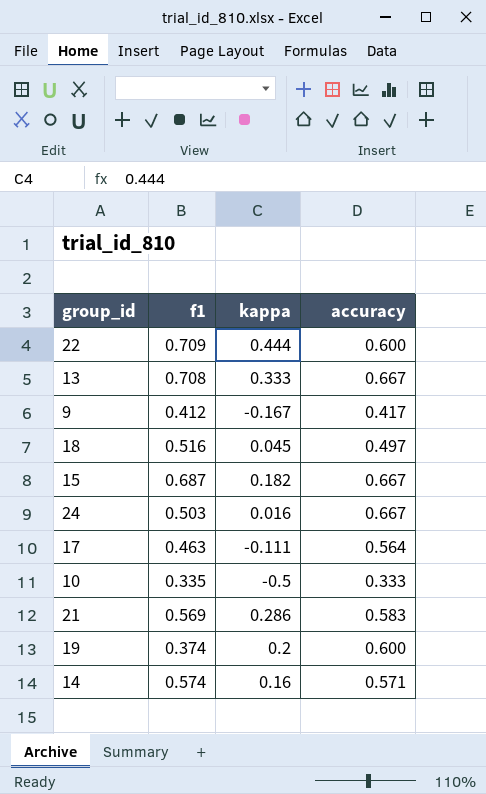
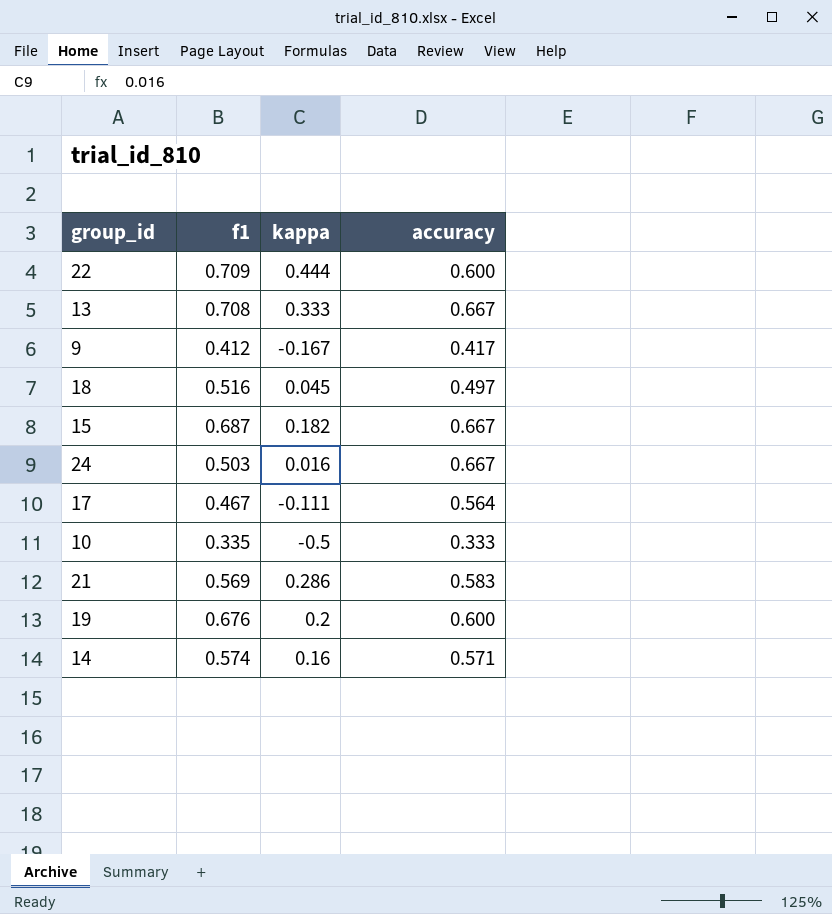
17 | f1: 0.463 -> 0.467
19 | f1: 0.374 -> 0.676

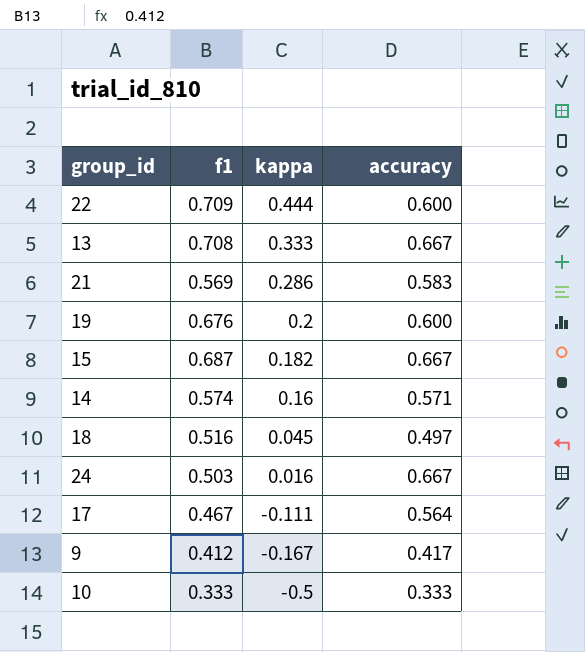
row order: none -> kappa descending
10 | f1: 0.335 -> 0.333

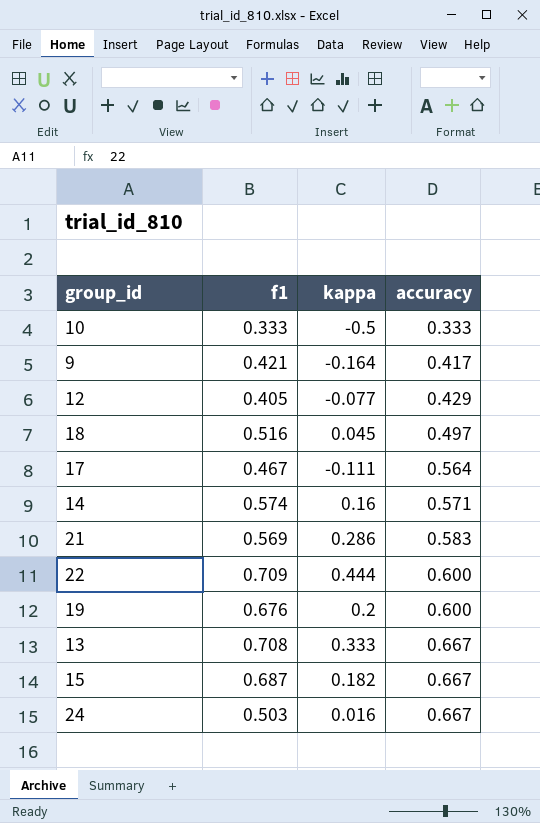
row order: kappa descending -> accuracy ascending
9 | f1: 0.412 -> 0.421
9 | kappa: -0.167 -> -0.164
row 12: none -> 0.405 | -0.077 | 0.429

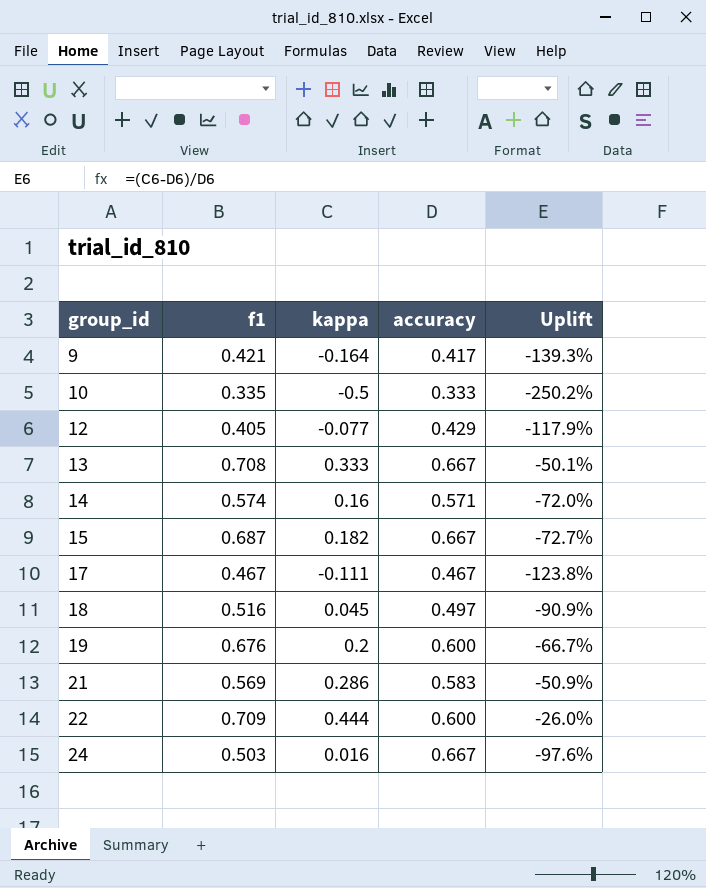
row order: accuracy ascending -> group_id ascending
column Uplift | formula: none -> ([kappa] - [accuracy]) / [accuracy]
10 | f1: 0.333 -> 0.335
17 | accuracy: 0.564 -> 0.467

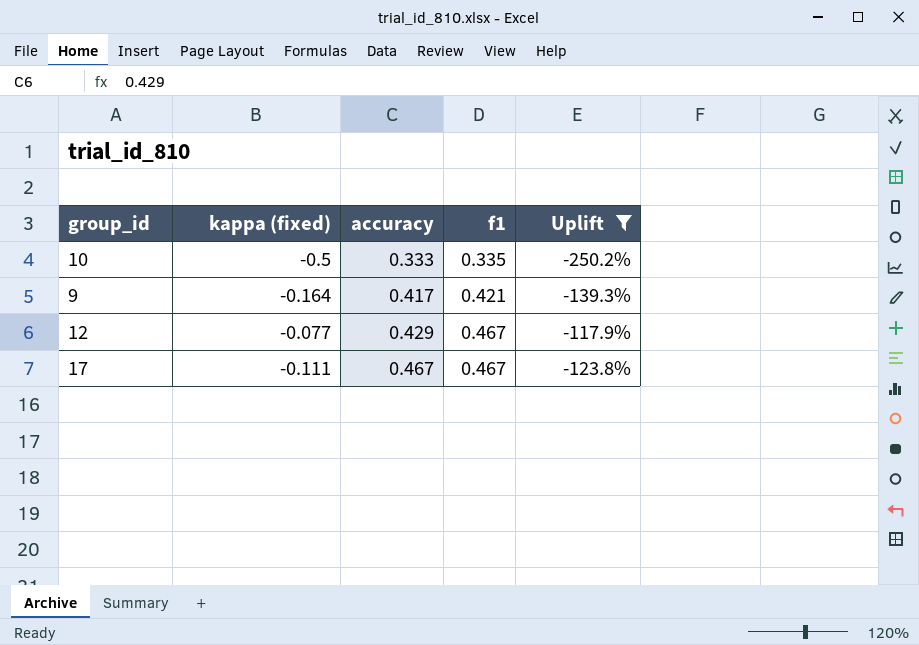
filter: none -> Uplift <= -117.9%
row order: group_id ascending -> accuracy ascending
column name: kappa -> kappa (fixed)
column f1 | position: 2 -> 4
12 | f1: 0.405 -> 0.467

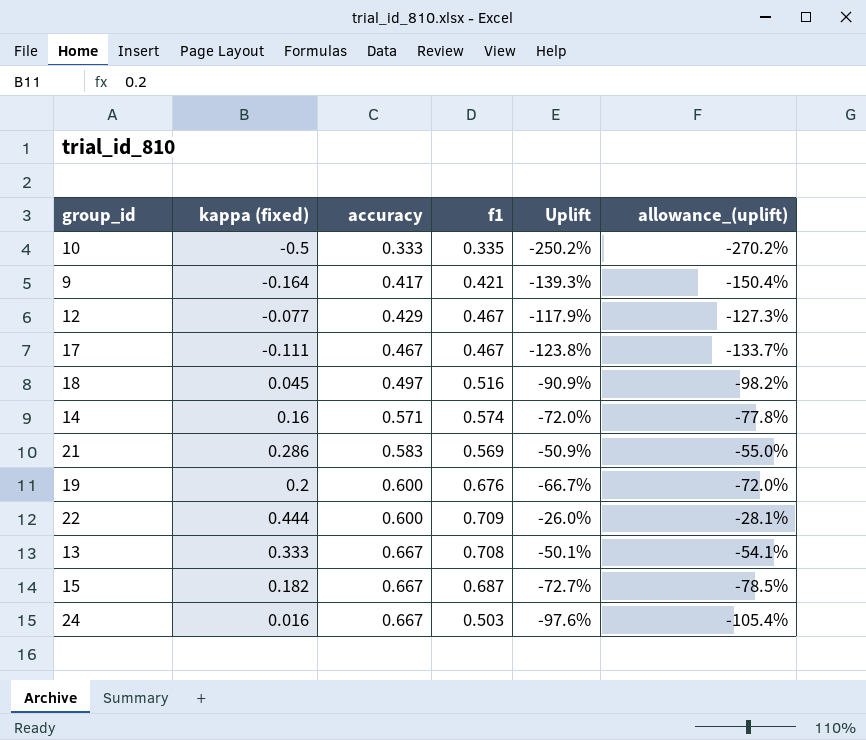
filter: Uplift <= -117.9% -> none
column allowance_(uplift) | formula: none -> [Uplift] * 1.08

